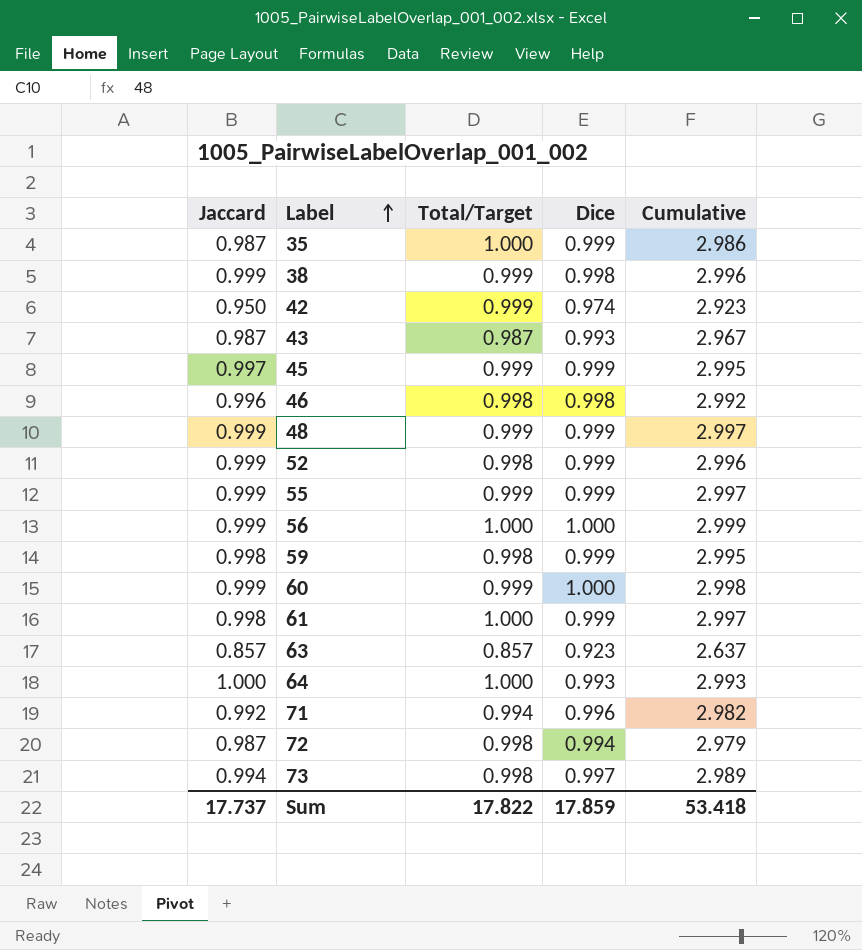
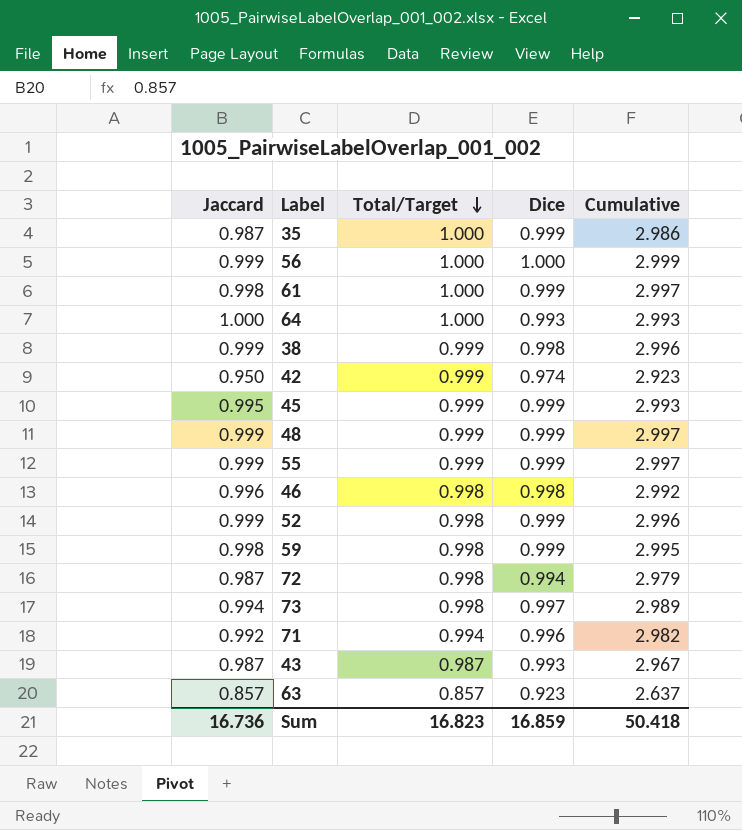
row order: Label ascending -> Total/Target descending
row 60: 0.999 | 0.999 | 1.000 | 2.998 -> none
45 | Jaccard: 0.997 -> 0.995
45 | Cumulative: 2.995 -> 2.993
Sum | Jaccard: 17.737 -> 16.736
Sum | Total/Target: 17.822 -> 16.823
Sum | Dice: 17.859 -> 16.859
Sum | Cumulative: 53.418 -> 50.418

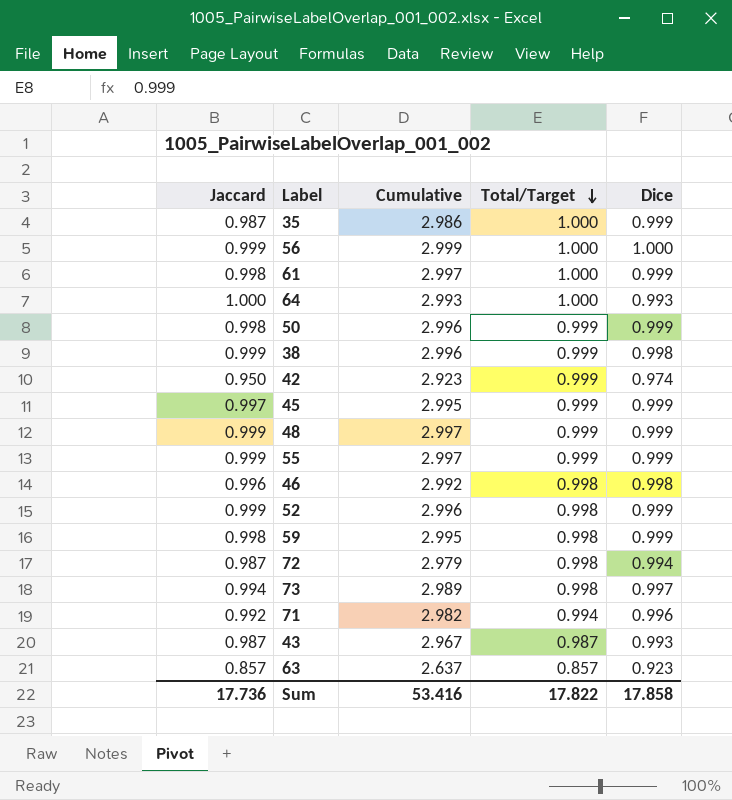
column Cumulative | position: 5 -> 3
row 50: none -> 0.998 | 2.996 | 0.999 | 0.999
45 | Jaccard: 0.995 -> 0.997
45 | Cumulative: 2.993 -> 2.995
Sum | Jaccard: 16.736 -> 17.736
Sum | Cumulative: 50.418 -> 53.416
Sum | Total/Target: 16.823 -> 17.822
Sum | Dice: 16.859 -> 17.858

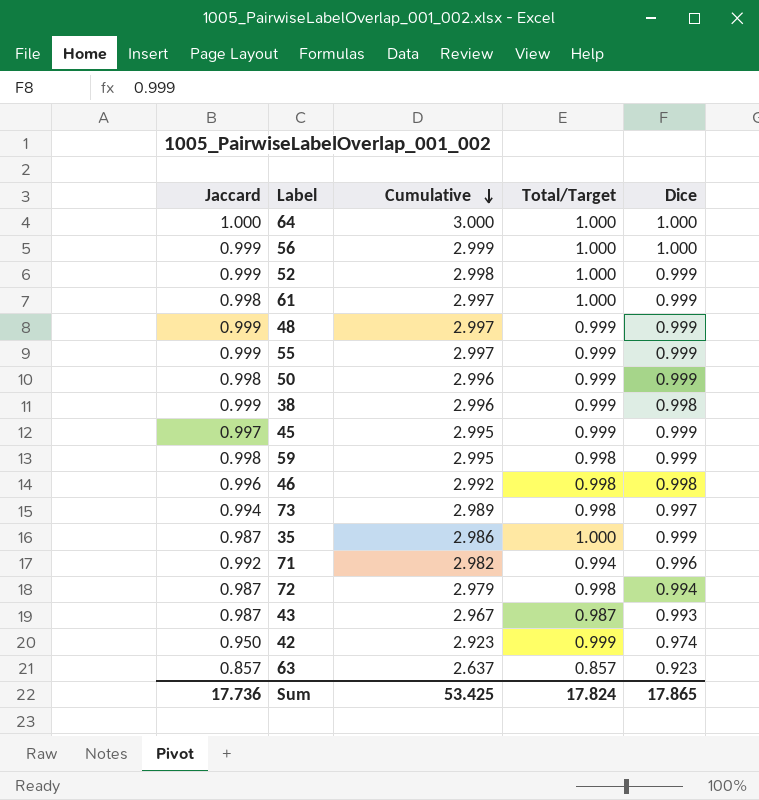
row order: Total/Target descending -> Cumulative descending
64 | Cumulative: 2.993 -> 3.000
64 | Dice: 0.993 -> 1.000
52 | Cumulative: 2.996 -> 2.998
52 | Total/Target: 0.998 -> 1.000
Sum | Cumulative: 53.416 -> 53.425
Sum | Total/Target: 17.822 -> 17.824
Sum | Dice: 17.858 -> 17.865

